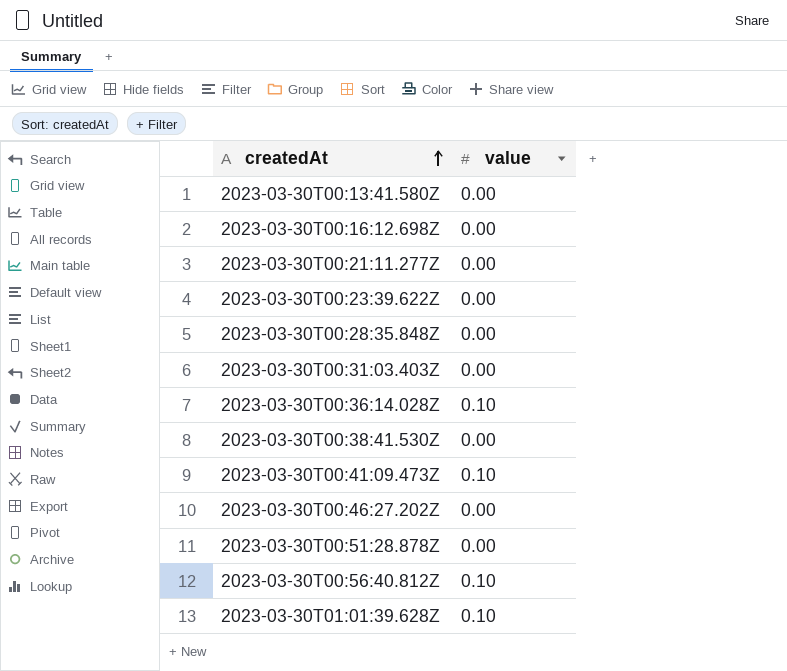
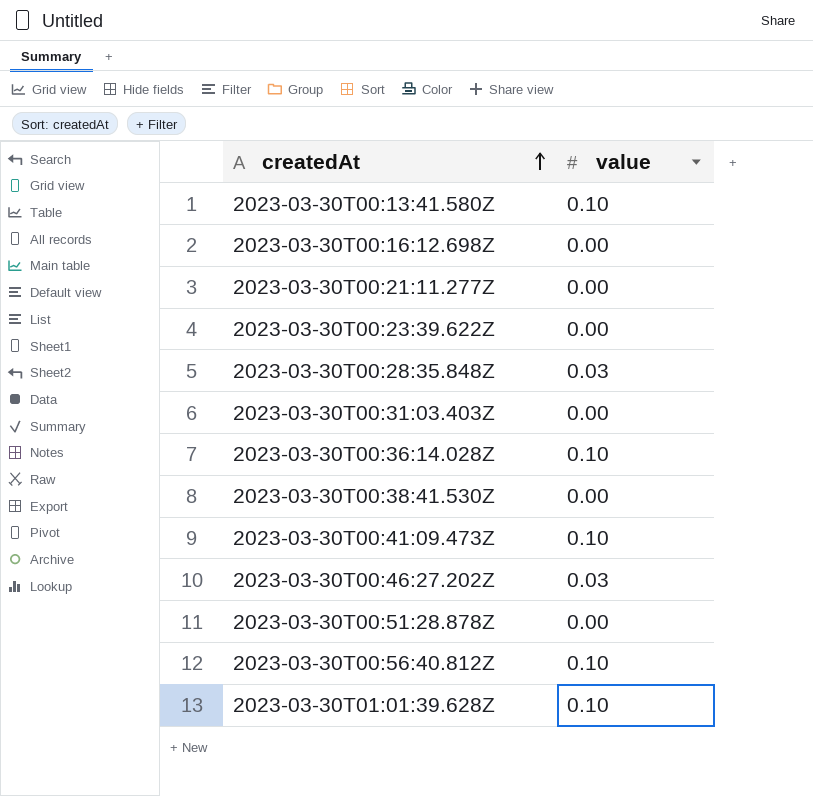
2023-03-30T00:13:41.580Z | value: 0.00 -> 0.10
2023-03-30T00:28:35.848Z | value: 0.00 -> 0.03
2023-03-30T00:46:27.202Z | value: 0.00 -> 0.03

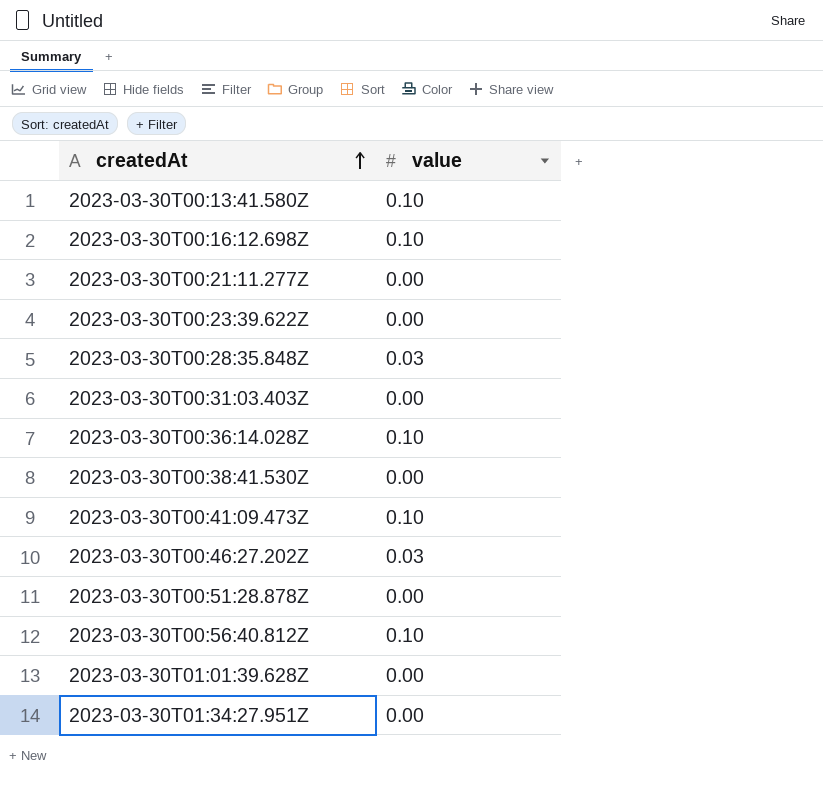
2023-03-30T00:16:12.698Z | value: 0.00 -> 0.10
2023-03-30T01:01:39.628Z | value: 0.10 -> 0.00
row 2023-03-30T01:34:27.951Z: none -> 0.00

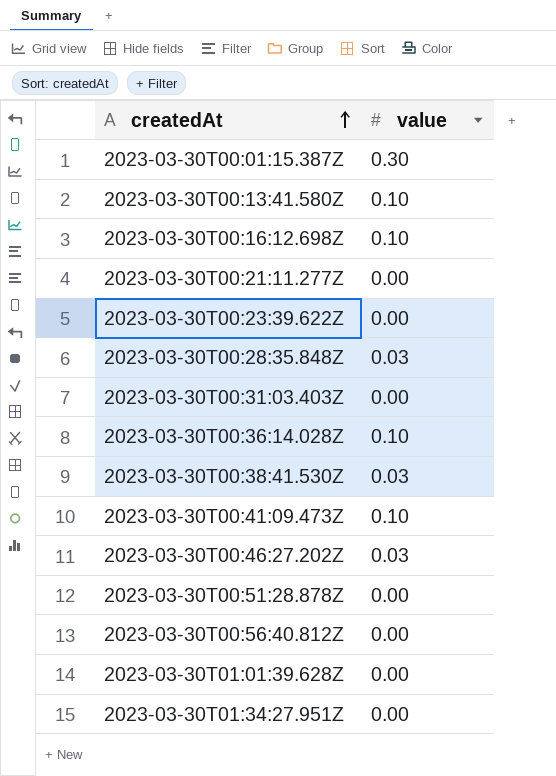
row 2023-03-30T00:01:15.387Z: none -> 0.30
2023-03-30T00:38:41.530Z | value: 0.00 -> 0.03
2023-03-30T00:56:40.812Z | value: 0.10 -> 0.00

